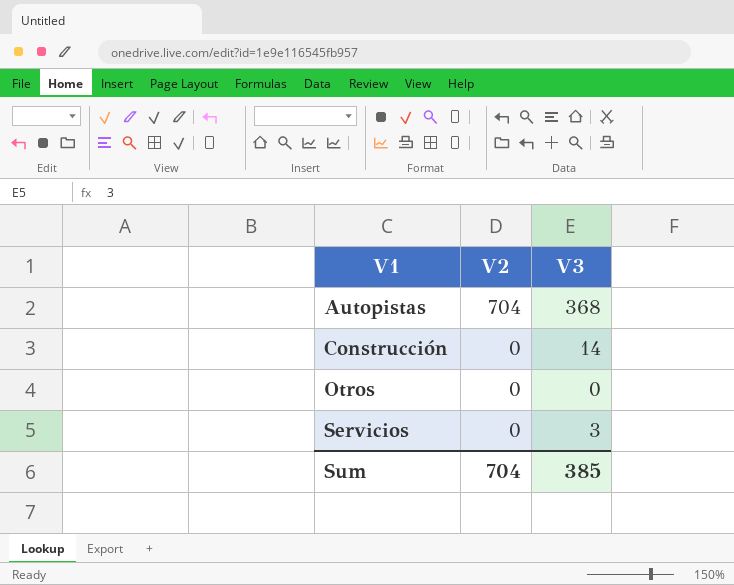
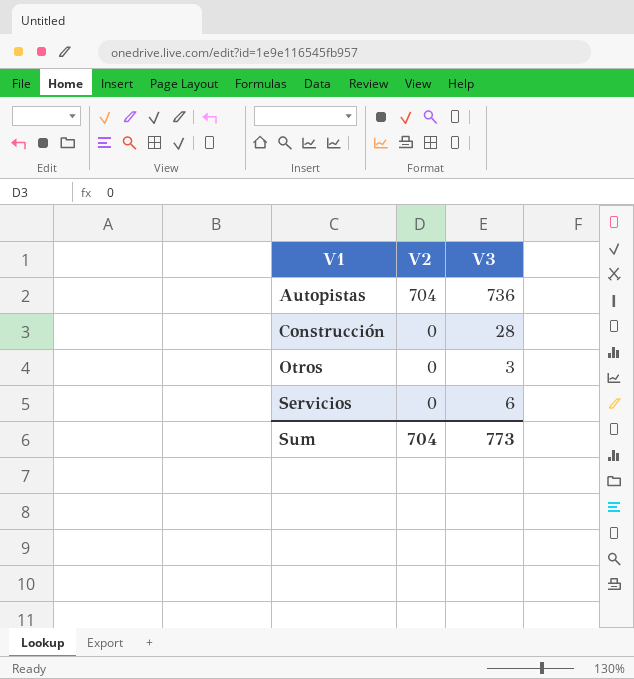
Autopistas | V3: 368 -> 736
Construcción | V3: 14 -> 28
Otros | V3: 0 -> 3
Servicios | V3: 3 -> 6
Sum | V3: 385 -> 773

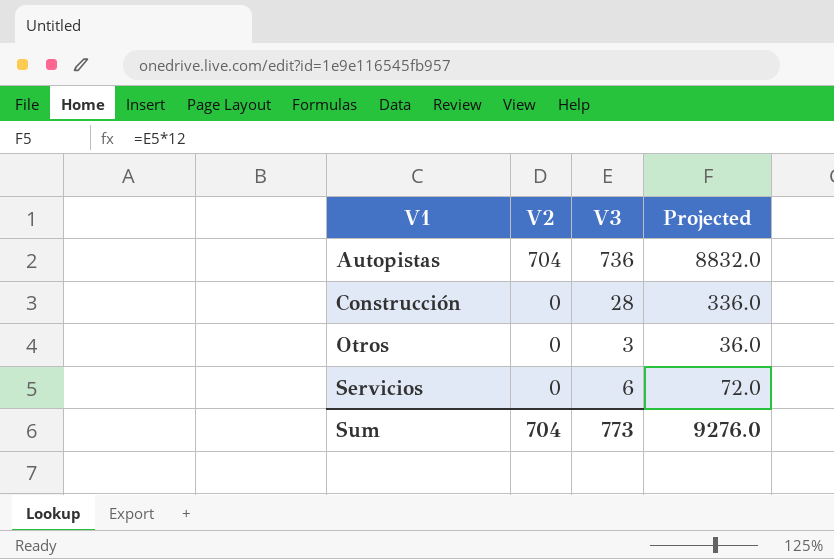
column Projected | formula: none -> [V3] * 12

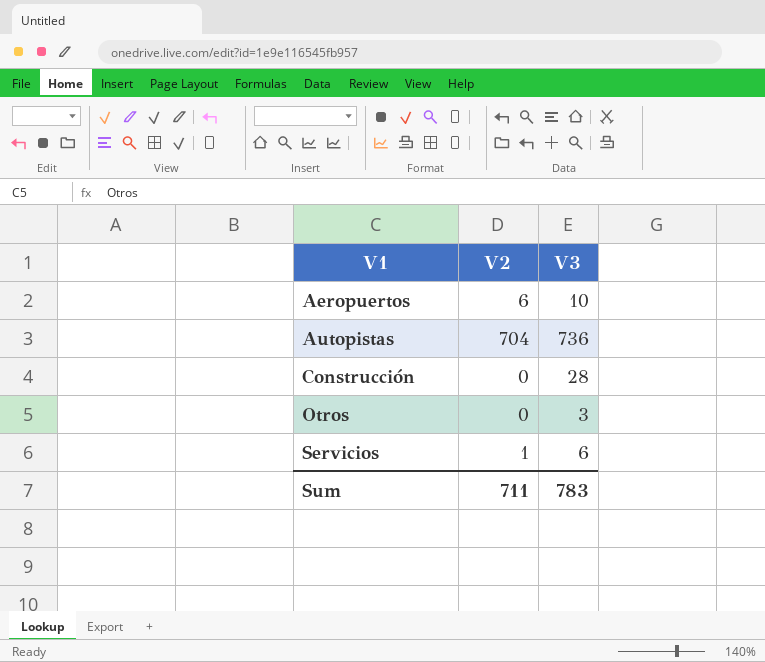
column Projected | formula: [V3] * 12 -> none
row Aeropuertos: none -> 6 | 10
Servicios | V2: 0 -> 1
Sum | V2: 704 -> 711
Sum | V3: 773 -> 783

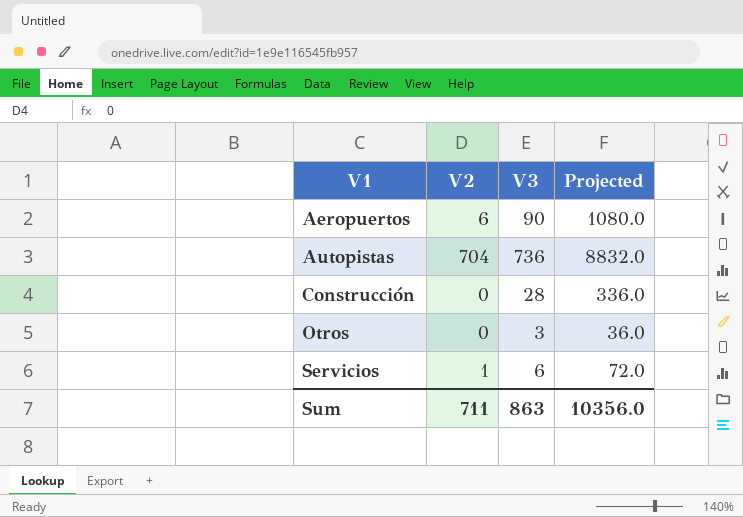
column Projected | formula: none -> [V3] * 12
Aeropuertos | V3: 10 -> 90
Sum | V3: 783 -> 863

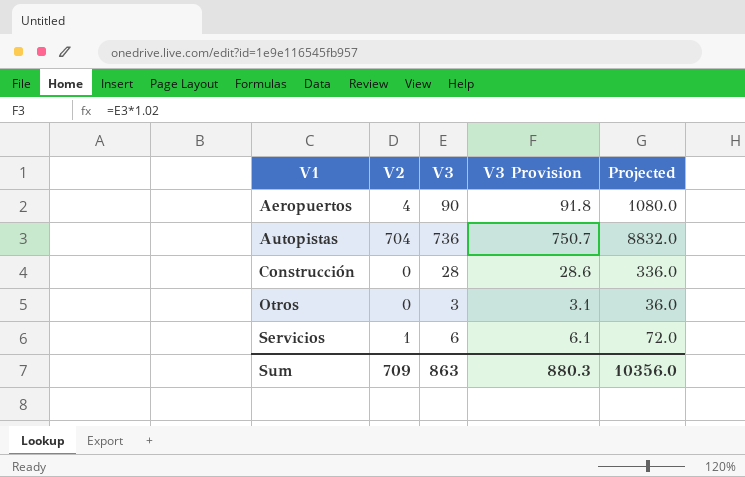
column V3 Provision | formula: none -> [V3] * 1.02
Aeropuertos | V2: 6 -> 4
Sum | V2: 711 -> 709

